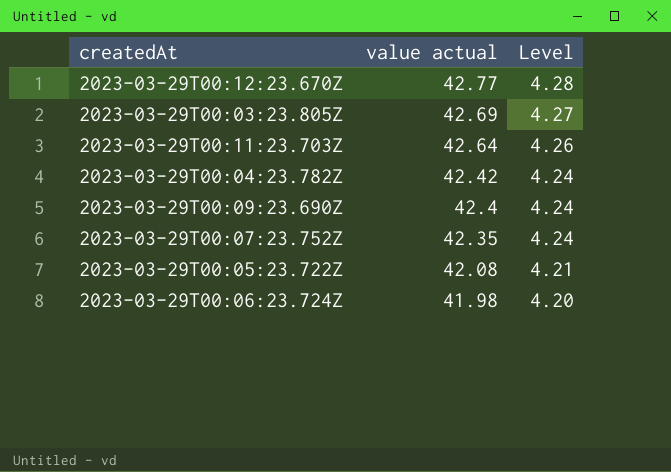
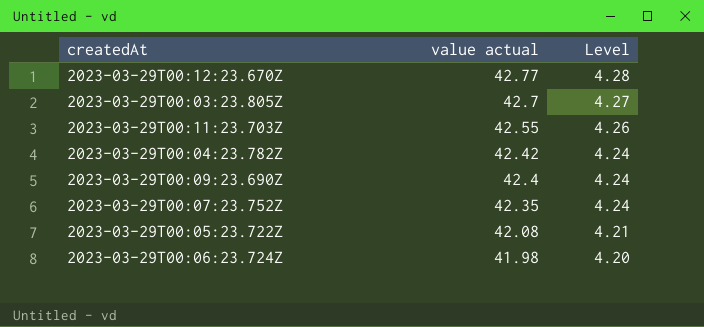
2023-03-29T00:03:23.805Z | value actual: 42.69 -> 42.7
2023-03-29T00:11:23.703Z | value actual: 42.64 -> 42.55

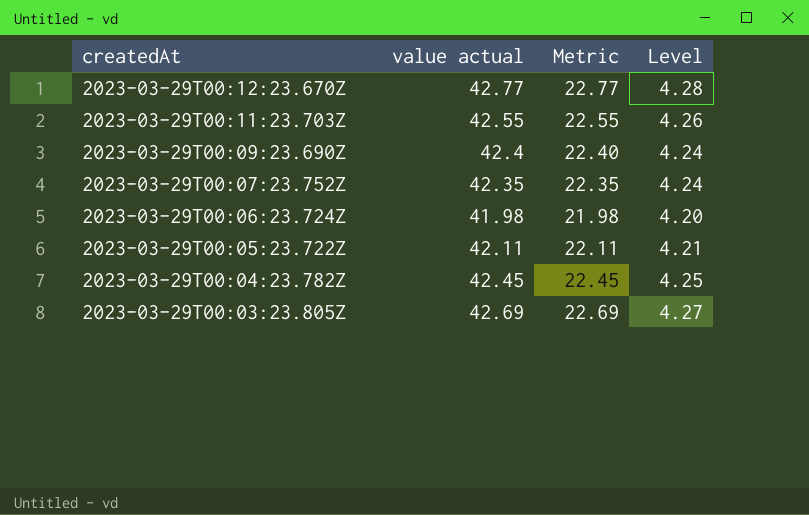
row order: value actual descending -> createdAt descending
column Metric | formula: none -> [value actual] - 20
2023-03-29T00:05:23.722Z | value actual: 42.08 -> 42.11
2023-03-29T00:04:23.782Z | value actual: 42.42 -> 42.45
2023-03-29T00:04:23.782Z | Level: 4.24 -> 4.25
2023-03-29T00:03:23.805Z | value actual: 42.7 -> 42.69

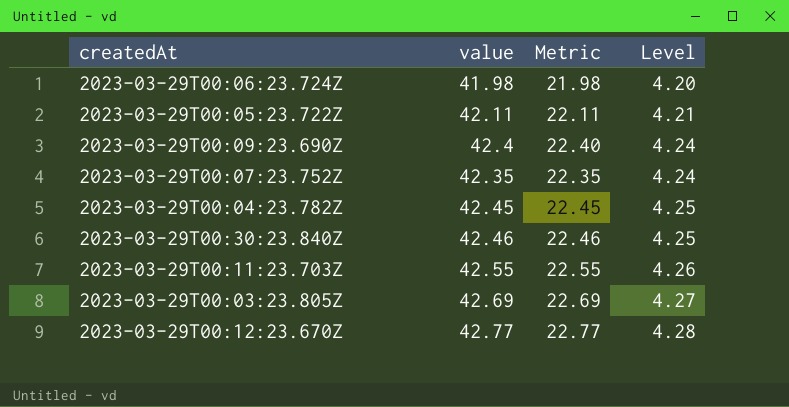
row order: createdAt descending -> Level ascending
column name: value actual -> value
row 2023-03-29T00:30:23.840Z: none -> 42.46 | 22.46 | 4.25

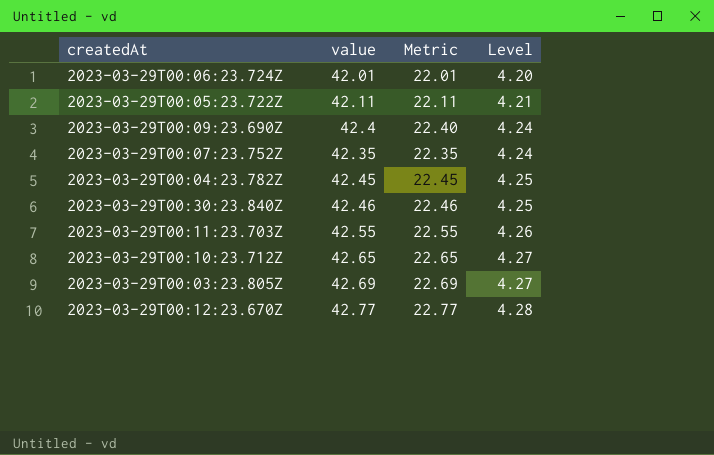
2023-03-29T00:06:23.724Z | value: 41.98 -> 42.01
2023-03-29T00:06:23.724Z | Metric: 21.98 -> 22.01
row 2023-03-29T00:10:23.712Z: none -> 42.65 | 22.65 | 4.27

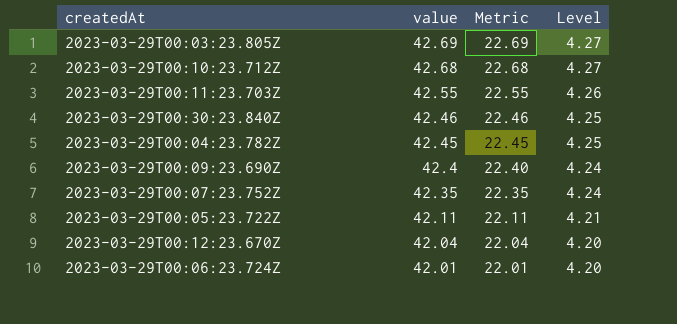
row order: Level ascending -> value descending
2023-03-29T00:10:23.712Z | value: 42.65 -> 42.68
2023-03-29T00:10:23.712Z | Metric: 22.65 -> 22.68
2023-03-29T00:12:23.670Z | value: 42.77 -> 42.04
2023-03-29T00:12:23.670Z | Metric: 22.77 -> 22.04
2023-03-29T00:12:23.670Z | Level: 4.28 -> 4.20

